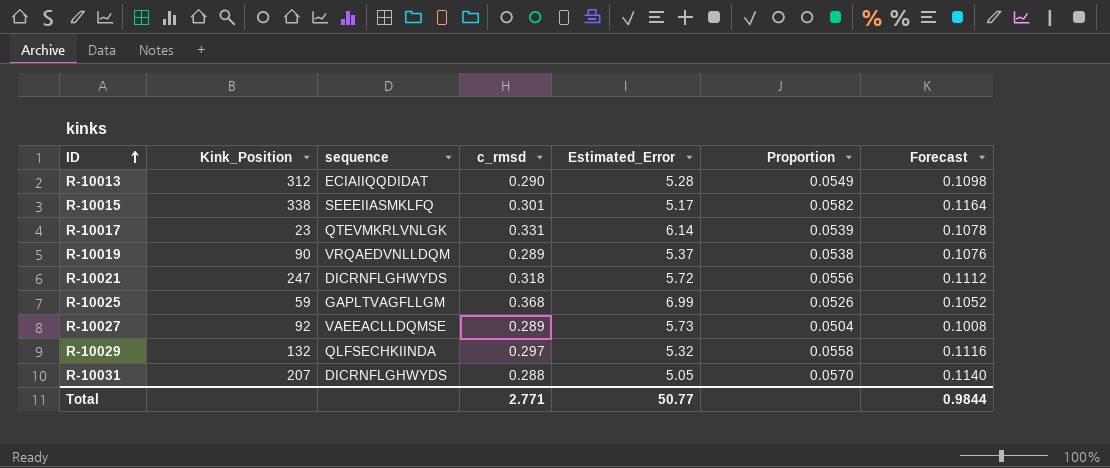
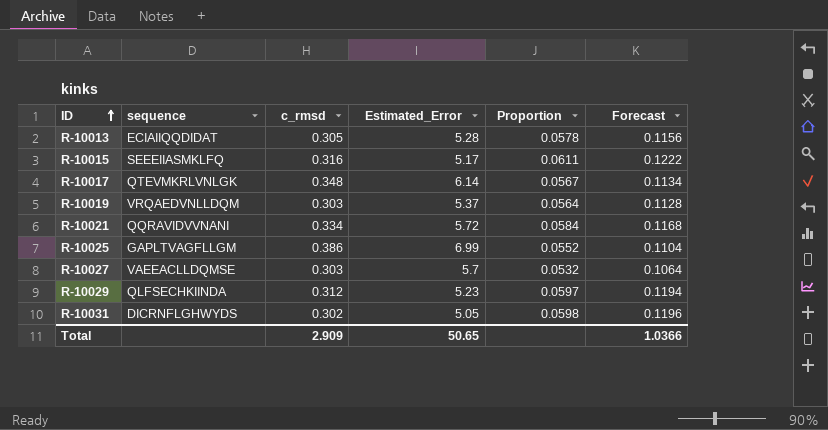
column Kink_Position | position: 2 -> none
R-10013 | c_rmsd: 0.290 -> 0.305
R-10013 | Proportion: 0.0549 -> 0.0578
R-10013 | Forecast: 0.1098 -> 0.1156
R-10015 | c_rmsd: 0.301 -> 0.316
R-10015 | Proportion: 0.0582 -> 0.0611
R-10015 | Forecast: 0.1164 -> 0.1222
R-10017 | c_rmsd: 0.331 -> 0.348
R-10017 | Proportion: 0.0539 -> 0.0567
R-10017 | Forecast: 0.1078 -> 0.1134
R-10019 | c_rmsd: 0.289 -> 0.303
R-10019 | Proportion: 0.0538 -> 0.0564
R-10019 | Forecast: 0.1076 -> 0.1128
R-10021 | sequence: DICRNFLGHWYDS -> QQRAVIDVVNANI
R-10021 | c_rmsd: 0.318 -> 0.334
R-10021 | Proportion: 0.0556 -> 0.0584
R-10021 | Forecast: 0.1112 -> 0.1168
R-10025 | c_rmsd: 0.368 -> 0.386
R-10025 | Proportion: 0.0526 -> 0.0552
R-10025 | Forecast: 0.1052 -> 0.1104
R-10027 | c_rmsd: 0.289 -> 0.303
R-10027 | Estimated_Error: 5.73 -> 5.7
R-10027 | Proportion: 0.0504 -> 0.0532
R-10027 | Forecast: 0.1008 -> 0.1064
R-10029 | c_rmsd: 0.297 -> 0.312
R-10029 | Estimated_Error: 5.32 -> 5.23
R-10029 | Proportion: 0.0558 -> 0.0597
R-10029 | Forecast: 0.1116 -> 0.1194
R-10031 | c_rmsd: 0.288 -> 0.302
R-10031 | Proportion: 0.0570 -> 0.0598
R-10031 | Forecast: 0.1140 -> 0.1196
Total | c_rmsd: 2.771 -> 2.909
Total | Estimated_Error: 50.77 -> 50.65
Total | Forecast: 0.9844 -> 1.0366

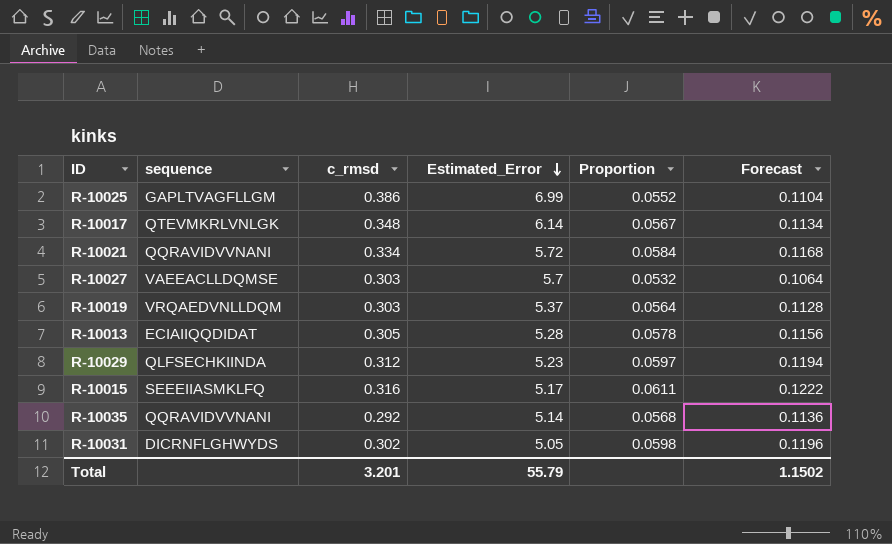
row order: ID ascending -> Estimated_Error descending
row R-10035: none -> QQRAVIDVVNANI | 0.292 | 5.14 | 0.0568 | 0.1136
Total | c_rmsd: 2.909 -> 3.201
Total | Estimated_Error: 50.65 -> 55.79
Total | Forecast: 1.0366 -> 1.1502

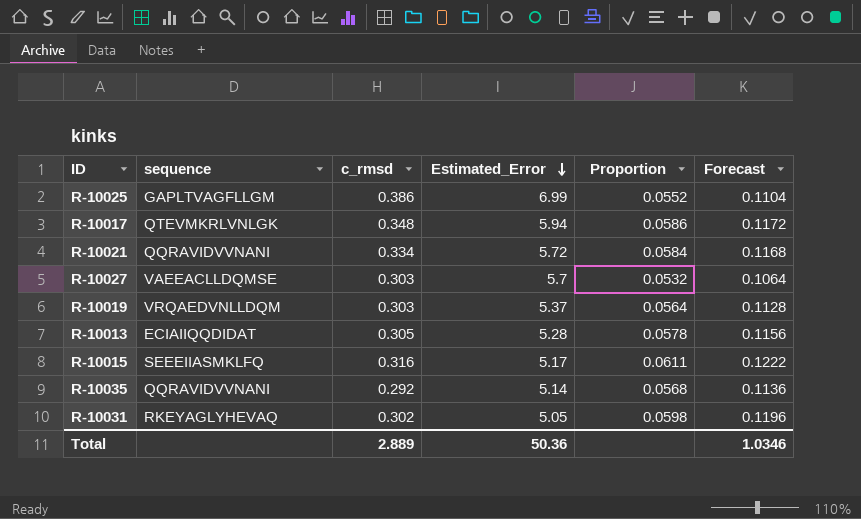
row R-10029: QLFSECHKIINDA | 0.312 | 5.23 | 0.0597 | 0.1194 -> none
R-10017 | Estimated_Error: 6.14 -> 5.94
R-10017 | Proportion: 0.0567 -> 0.0586
R-10017 | Forecast: 0.1134 -> 0.1172
R-10031 | sequence: DICRNFLGHWYDS -> RKEYAGLYHEVAQ
Total | c_rmsd: 3.201 -> 2.889
Total | Estimated_Error: 55.79 -> 50.36
Total | Forecast: 1.1502 -> 1.0346

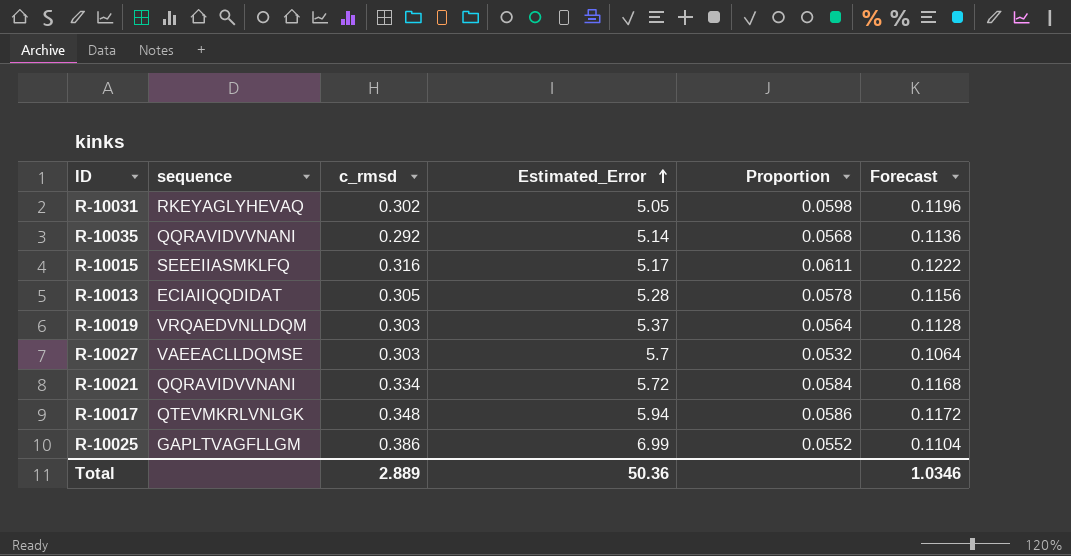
row order: Estimated_Error descending -> Estimated_Error ascending

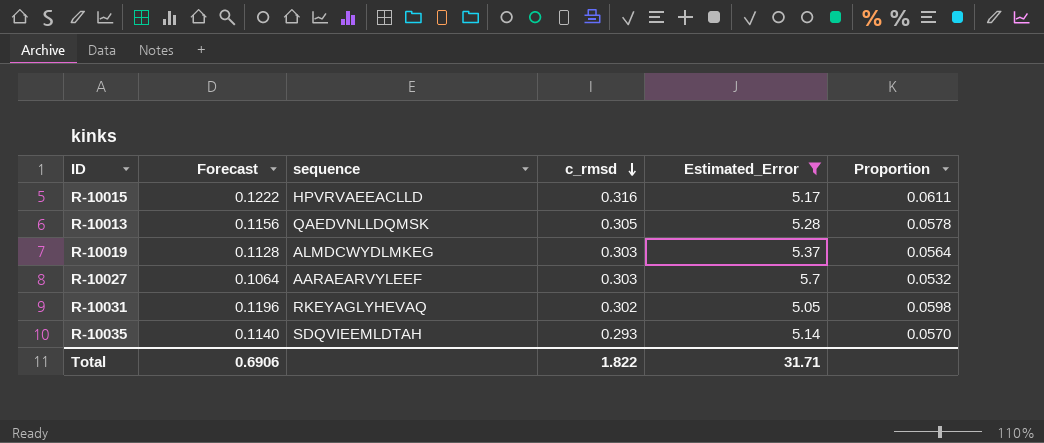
filter: none -> Estimated_Error <= 5.7
row order: Estimated_Error ascending -> c_rmsd descending
column Forecast | position: 6 -> 2
R-10015 | sequence: SEEEIIASMKLFQ -> HPVRVAEEACLLD
R-10013 | sequence: ECIAIIQQDIDAT -> QAEDVNLLDQMSK
R-10019 | sequence: VRQAEDVNLLDQM -> ALMDCWYDLMKEG
R-10027 | sequence: VAEEACLLDQMSE -> AARAEARVYLEEF
R-10035 | Forecast: 0.1136 -> 0.1140
R-10035 | sequence: QQRAVIDVVNANI -> SDQVIEEMLDTAH
R-10035 | c_rmsd: 0.292 -> 0.293
R-10035 | Proportion: 0.0568 -> 0.0570
Total | Forecast: 1.0346 -> 0.6906
Total | c_rmsd: 2.889 -> 1.822
Total | Estimated_Error: 50.36 -> 31.71

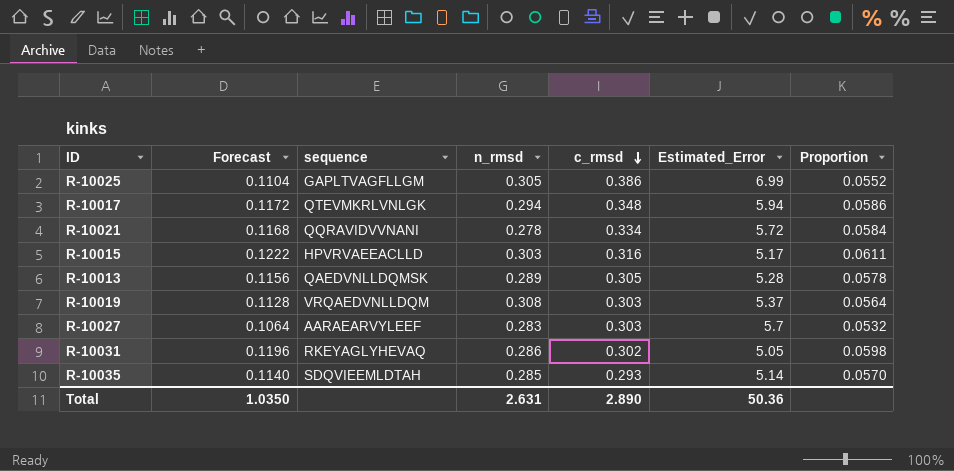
filter: Estimated_Error <= 5.7 -> none
column n_rmsd | position: none -> 4
R-10019 | sequence: ALMDCWYDLMKEG -> VRQAEDVNLLDQM
Total | Forecast: 0.6906 -> 1.0350
Total | c_rmsd: 1.822 -> 2.890
Total | Estimated_Error: 31.71 -> 50.36

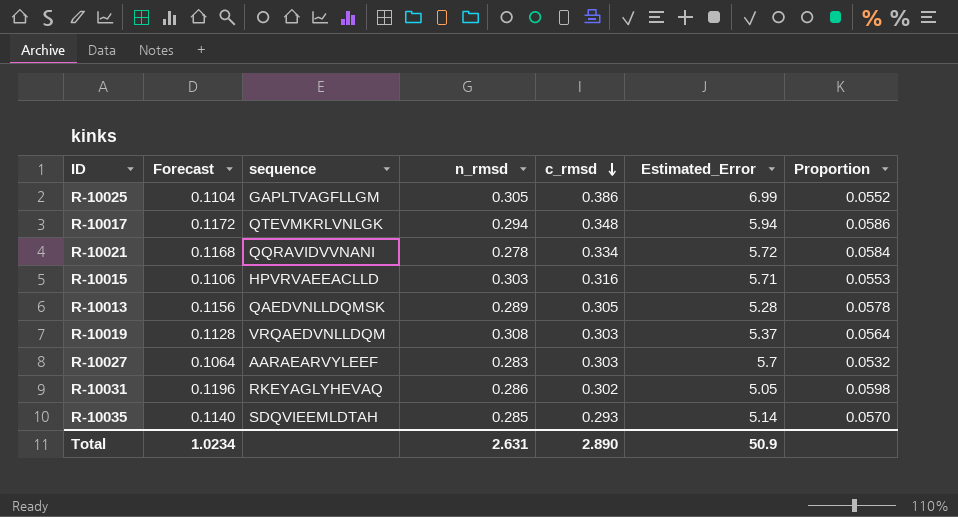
R-10015 | Forecast: 0.1222 -> 0.1106
R-10015 | Estimated_Error: 5.17 -> 5.71
R-10015 | Proportion: 0.0611 -> 0.0553
Total | Forecast: 1.0350 -> 1.0234
Total | Estimated_Error: 50.36 -> 50.9

